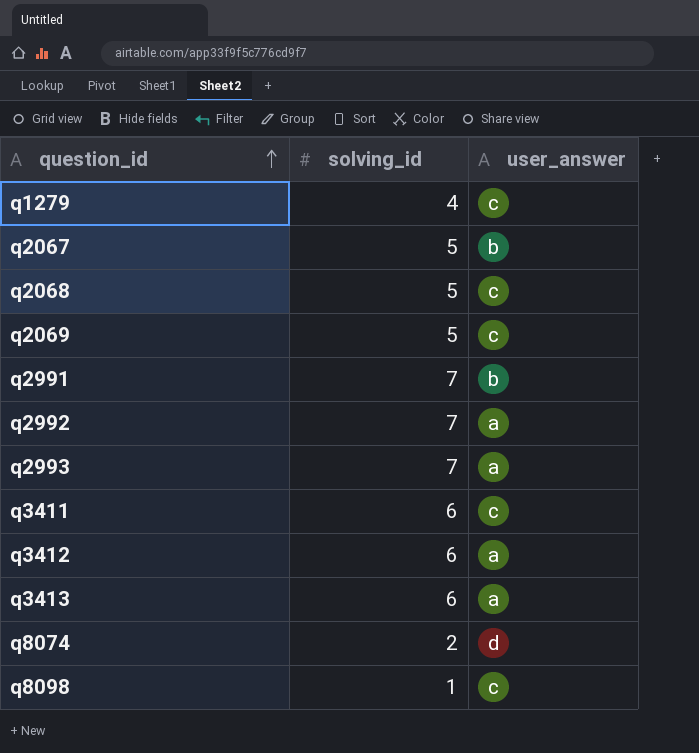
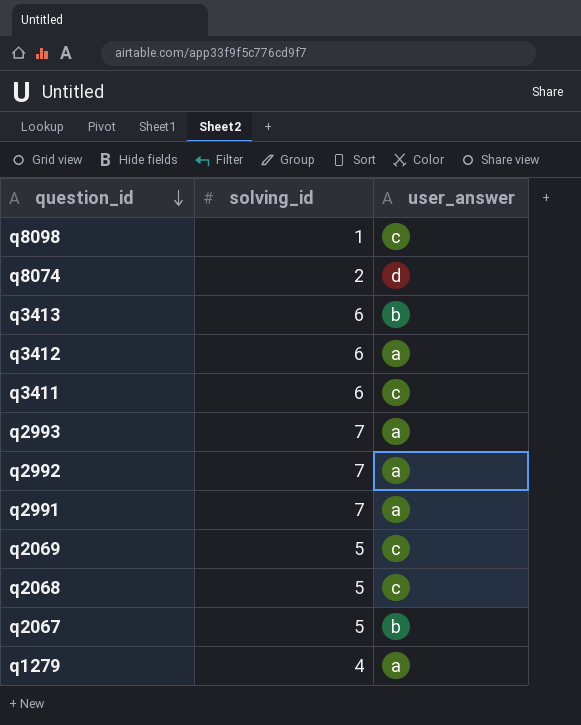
row order: question_id ascending -> question_id descending
q3413 | user_answer: a -> b
q2991 | user_answer: b -> a
q1279 | user_answer: c -> a

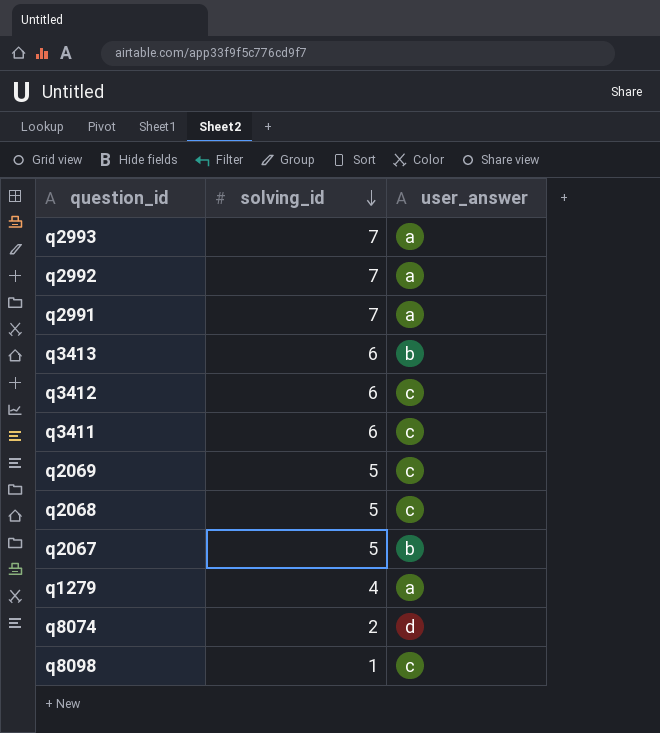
row order: question_id descending -> solving_id descending
q3412 | user_answer: a -> c

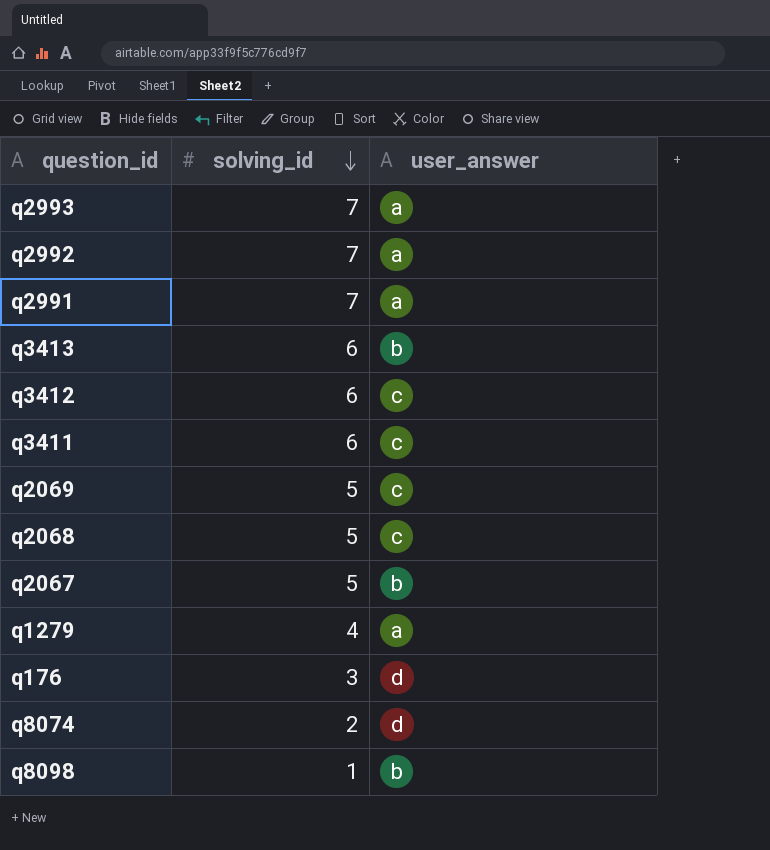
row q176: none -> 3 | d
q8098 | user_answer: c -> b

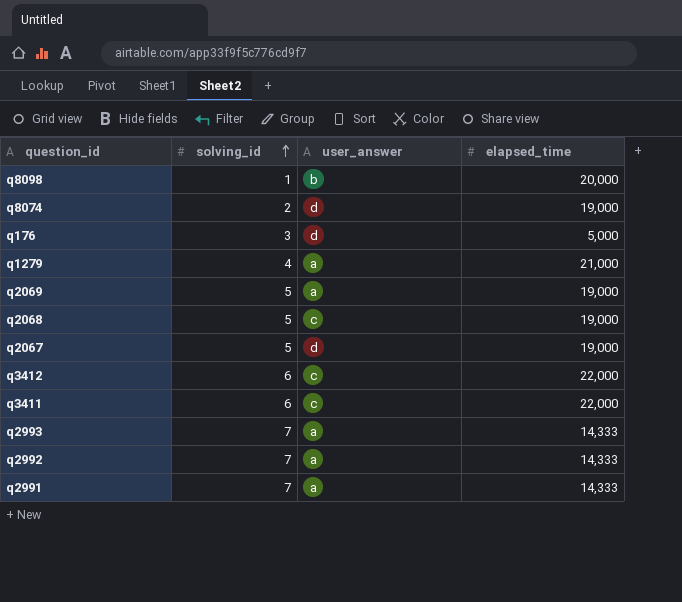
row order: solving_id descending -> solving_id ascending
column elapsed_time | position: none -> 4
row q3413: 6 | b -> none
q2069 | user_answer: c -> a
q2067 | user_answer: b -> d

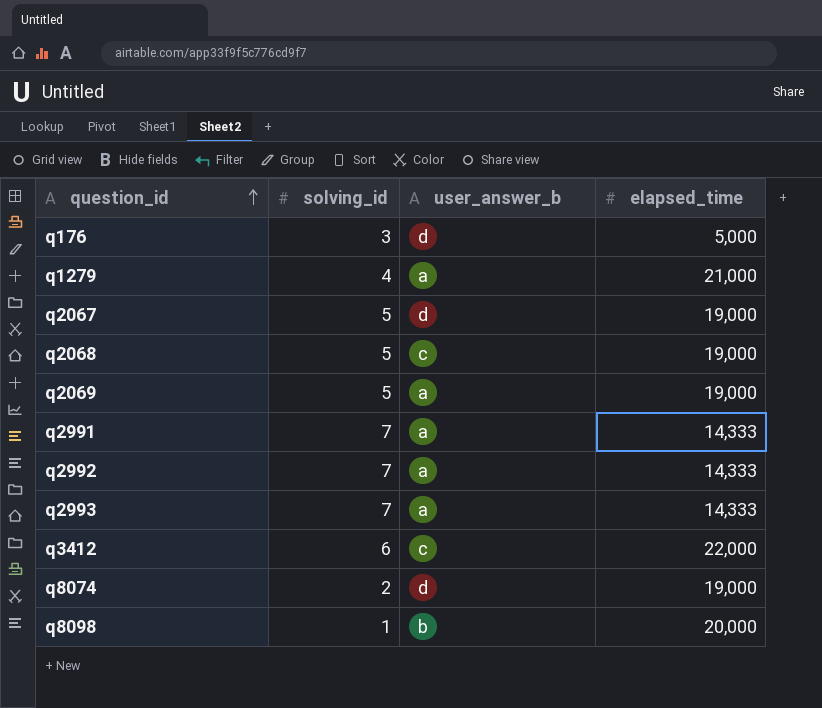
row order: solving_id ascending -> question_id ascending
column name: user_answer -> user_answer_b
row q3411: 6 | c | 22,000 -> none

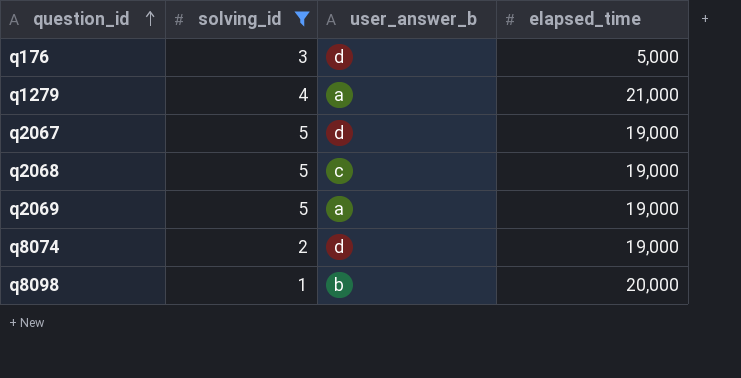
filter: none -> solving_id <= 5

